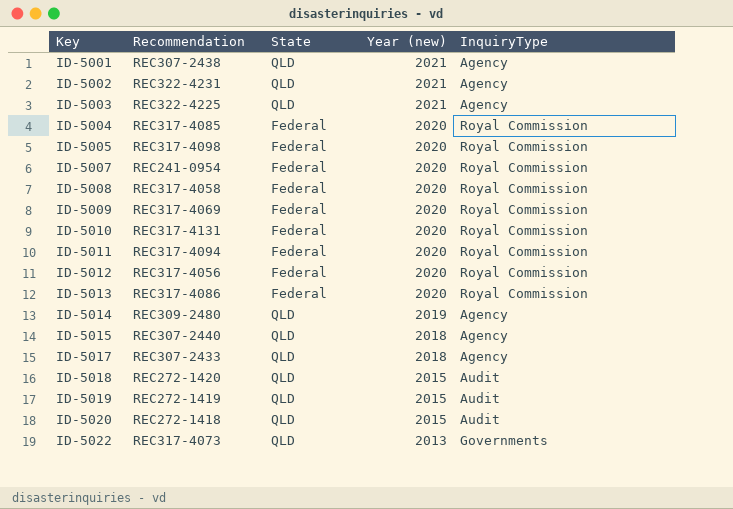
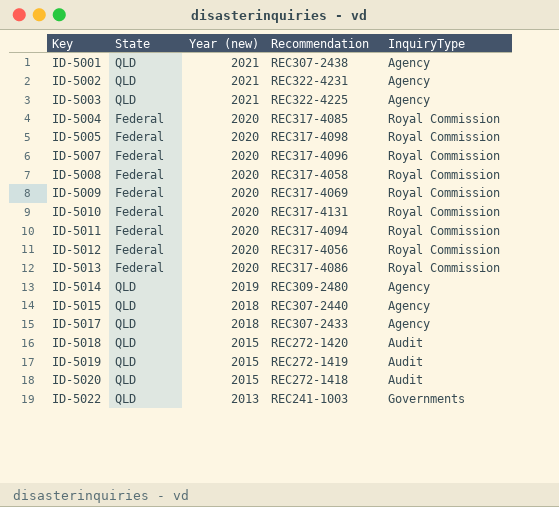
column Recommendation | position: 2 -> 4
ID-5007 | Recommendation: REC241-0954 -> REC317-4096
ID-5022 | Recommendation: REC317-4073 -> REC241-1003

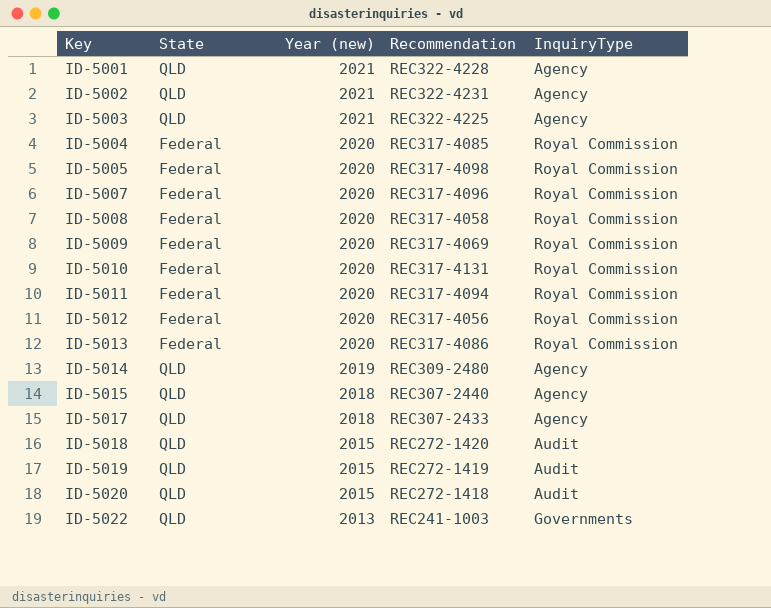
ID-5001 | Recommendation: REC307-2438 -> REC322-4228

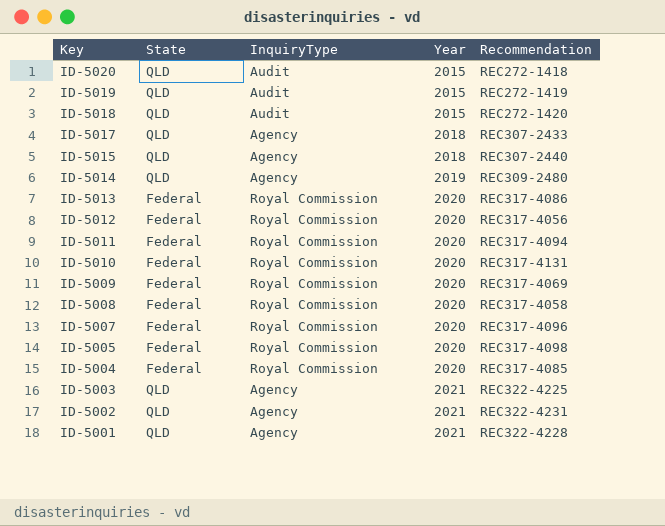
row order: Key ascending -> Key descending
column InquiryType | position: 5 -> 3
column name: Year (new) -> Year
row ID-5022: QLD | 2013 | REC241-1003 | Governments -> none

